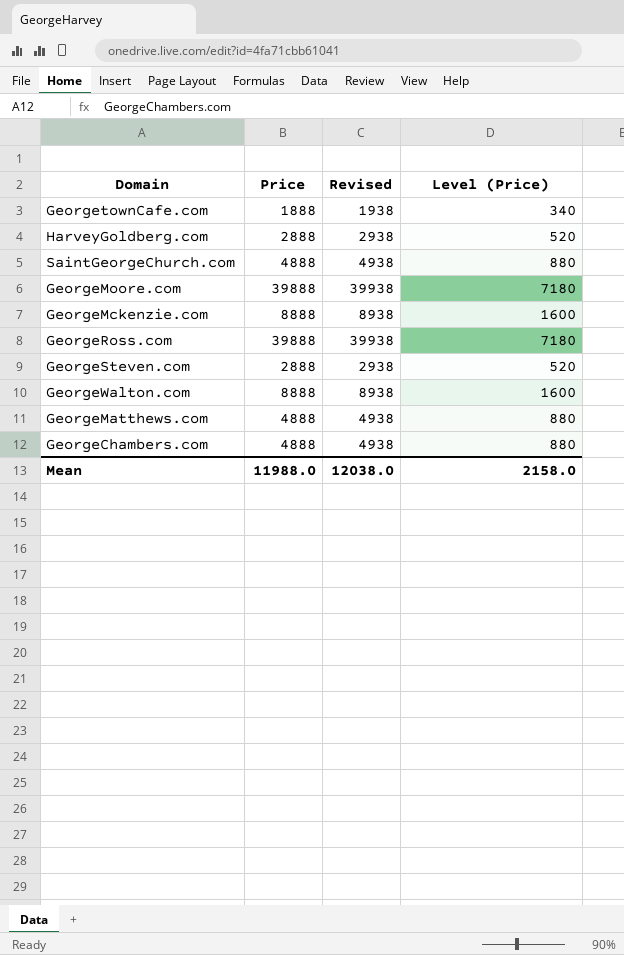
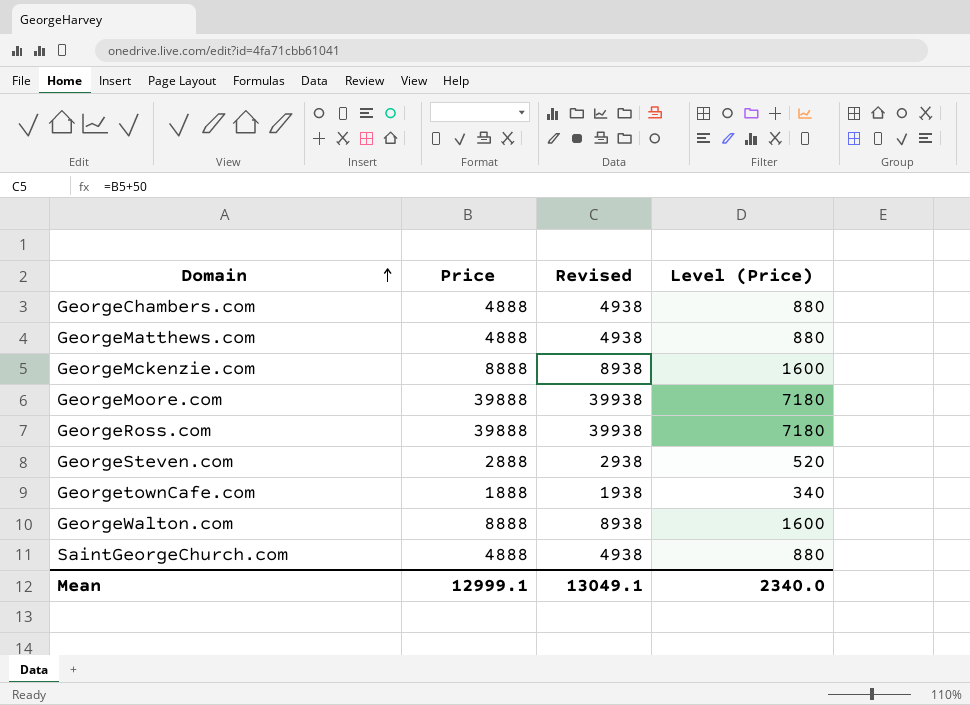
row order: none -> Domain ascending
row HarveyGoldberg.com: 2888 | 2938 | 520 -> none
Mean | Price: 11988.0 -> 12999.1
Mean | Revised: 12038.0 -> 13049.1
Mean | Level (Price): 2158.0 -> 2340.0

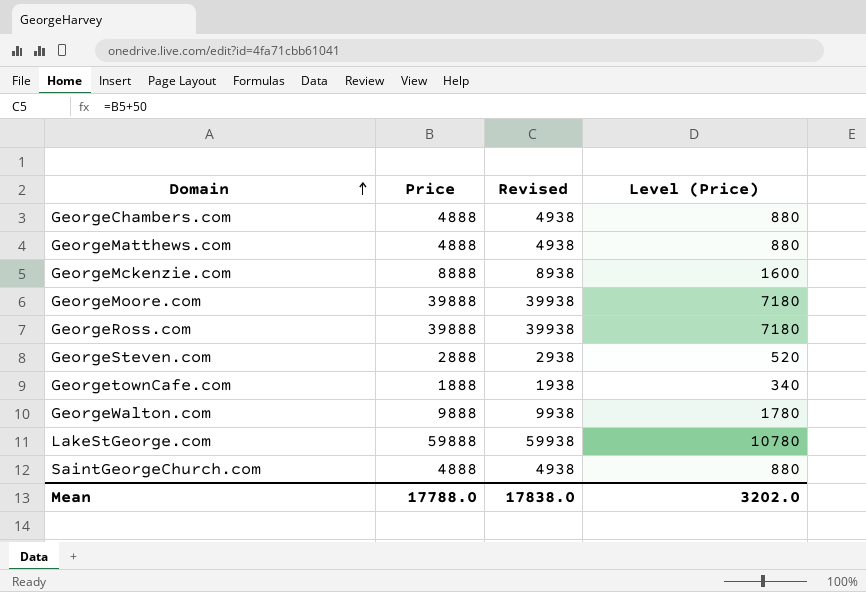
GeorgeWalton.com | Price: 8888 -> 9888
GeorgeWalton.com | Revised: 8938 -> 9938
GeorgeWalton.com | Level (Price): 1600 -> 1780
row LakeStGeorge.com: none -> 59888 | 59938 | 10780
Mean | Price: 12999.1 -> 17788.0
Mean | Revised: 13049.1 -> 17838.0
Mean | Level (Price): 2340.0 -> 3202.0

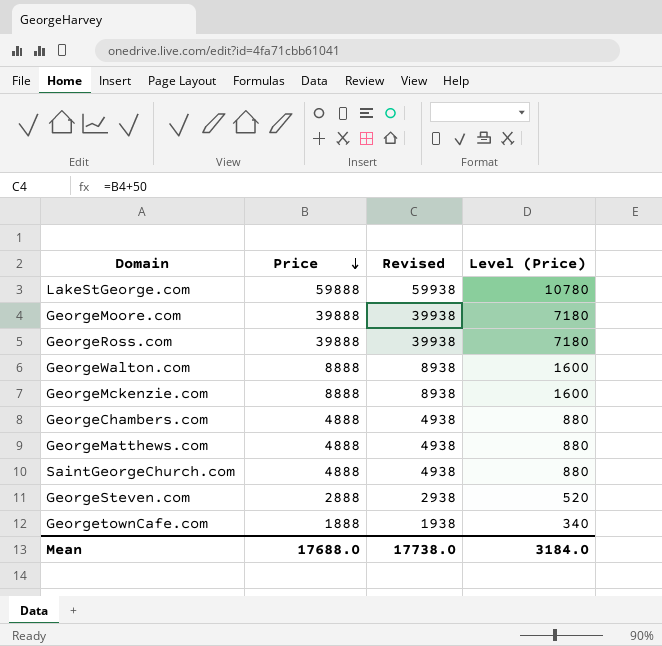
row order: Domain ascending -> Price descending
GeorgeWalton.com | Price: 9888 -> 8888
GeorgeWalton.com | Revised: 9938 -> 8938
GeorgeWalton.com | Level (Price): 1780 -> 1600
Mean | Price: 17788.0 -> 17688.0
Mean | Revised: 17838.0 -> 17738.0
Mean | Level (Price): 3202.0 -> 3184.0

